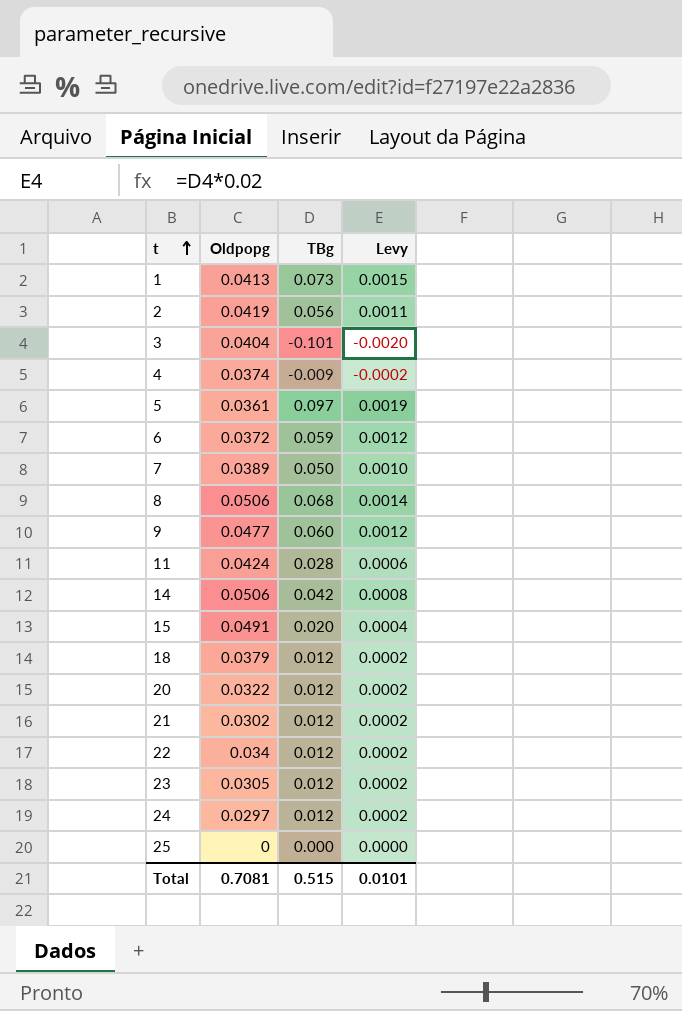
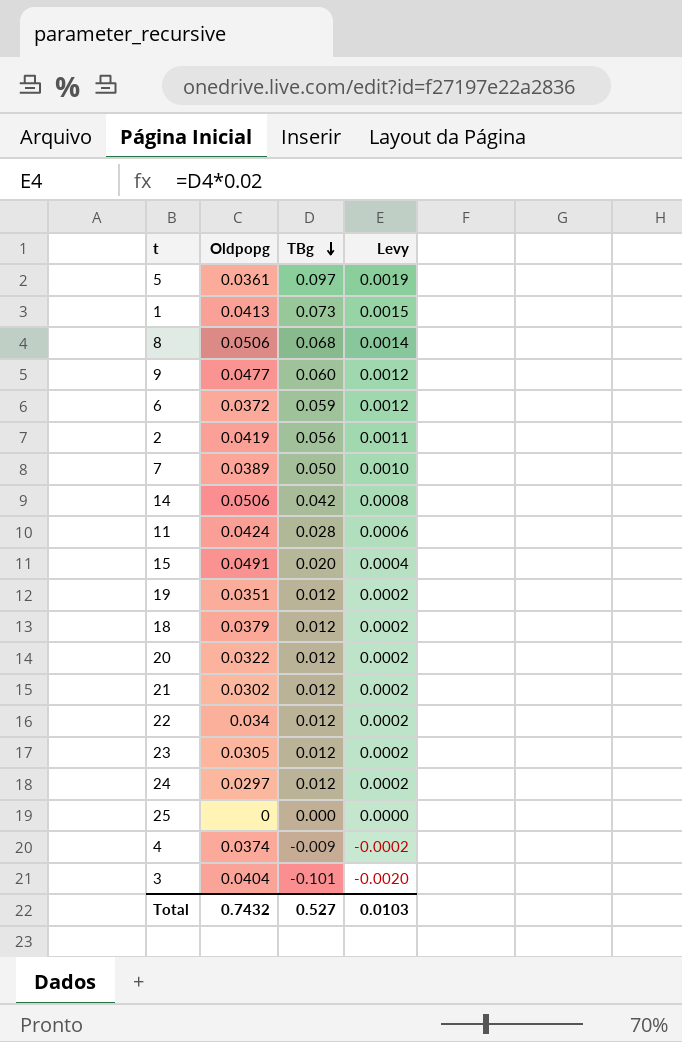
row order: t ascending -> TBg descending
row 19: none -> 0.0351 | 0.012 | 0.0002
Total | Oldpopg: 0.7081 -> 0.7432
Total | TBg: 0.515 -> 0.527
Total | Levy: 0.0101 -> 0.0103

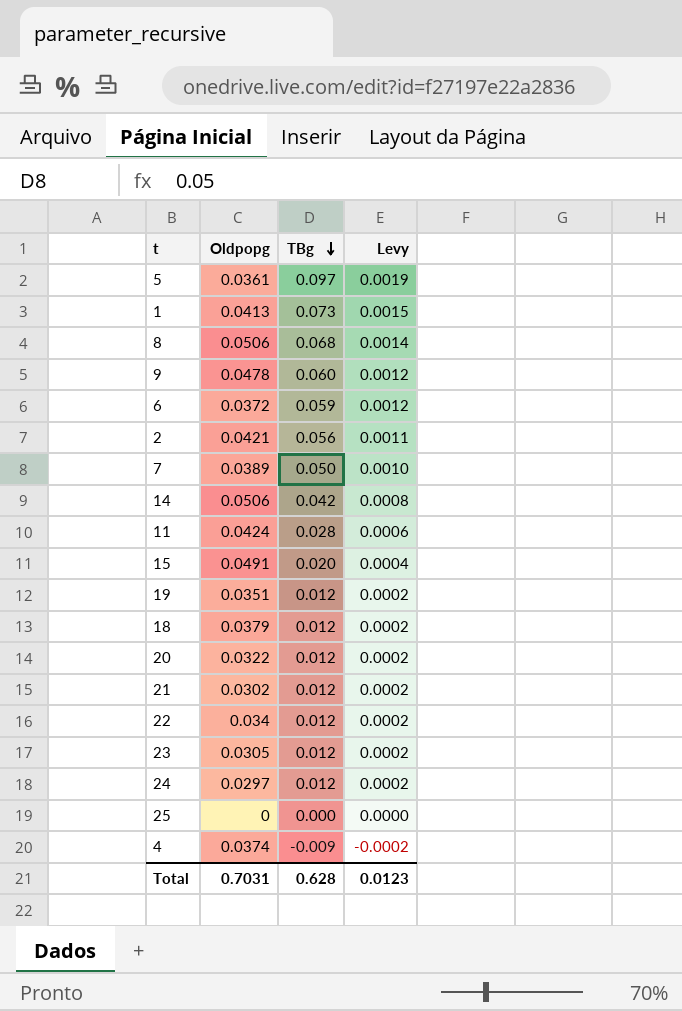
row 3: 0.0404 | -0.101 | -0.0020 -> none
9 | Oldpopg: 0.0477 -> 0.0478
2 | Oldpopg: 0.0419 -> 0.0421
Total | Oldpopg: 0.7432 -> 0.7031
Total | TBg: 0.527 -> 0.628
Total | Levy: 0.0103 -> 0.0123

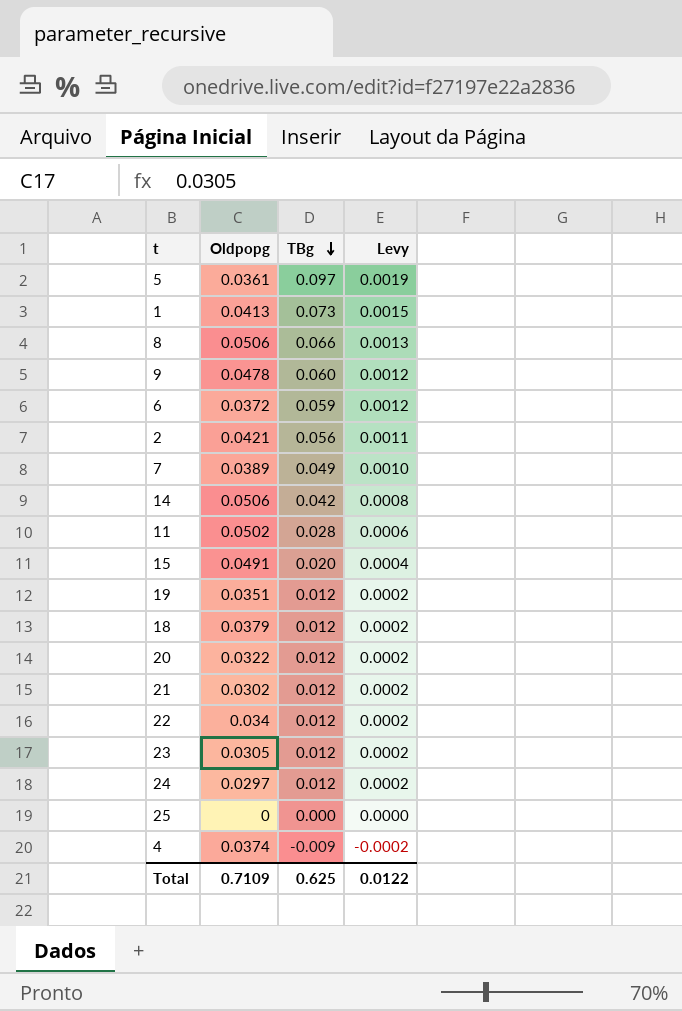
8 | TBg: 0.068 -> 0.066
8 | Levy: 0.0014 -> 0.0013
7 | TBg: 0.050 -> 0.049
11 | Oldpopg: 0.0424 -> 0.0502
Total | Oldpopg: 0.7031 -> 0.7109
Total | TBg: 0.628 -> 0.625
Total | Levy: 0.0123 -> 0.0122

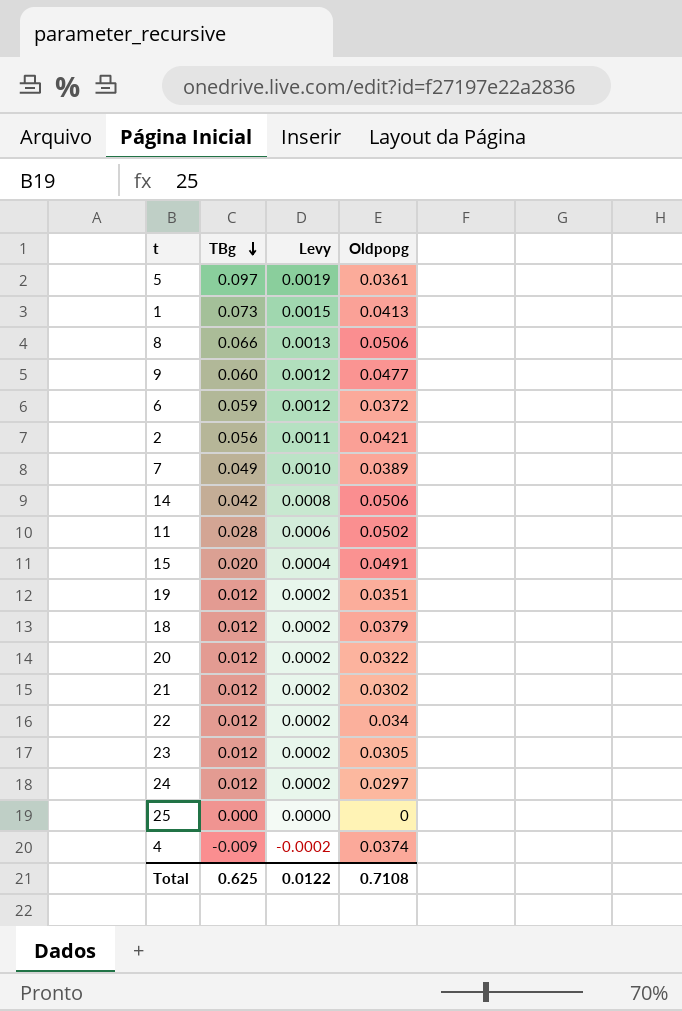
column Oldpopg | position: 2 -> 4
9 | Oldpopg: 0.0478 -> 0.0477
Total | Oldpopg: 0.7109 -> 0.7108

